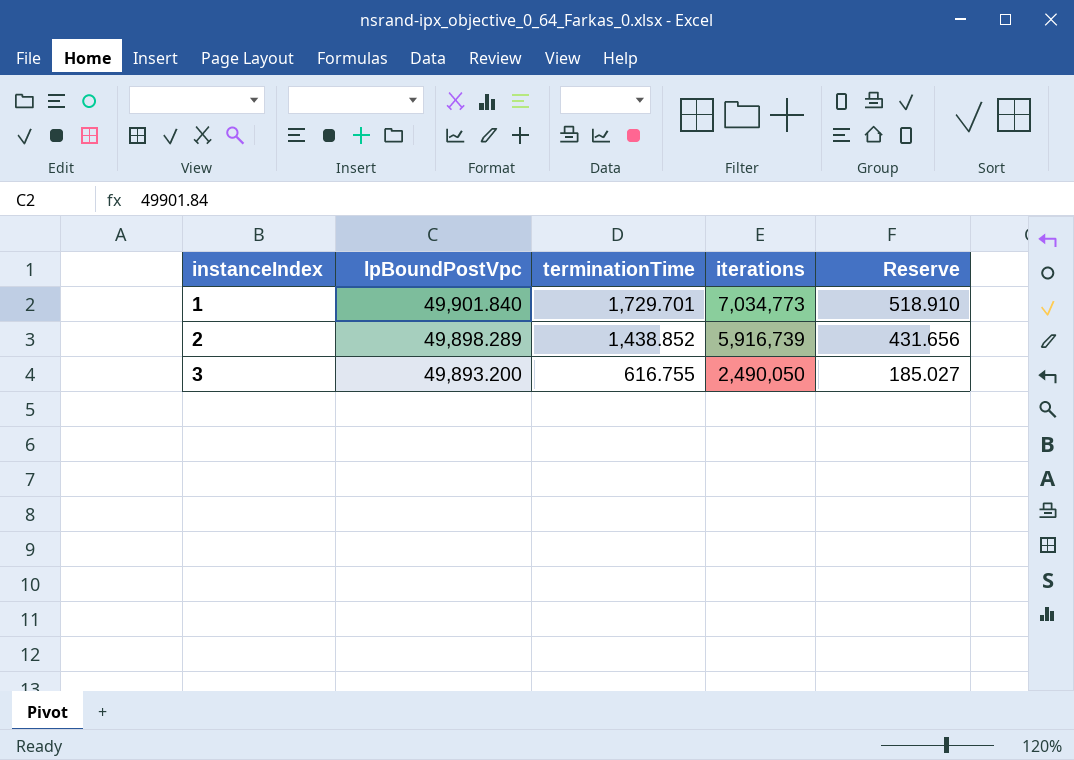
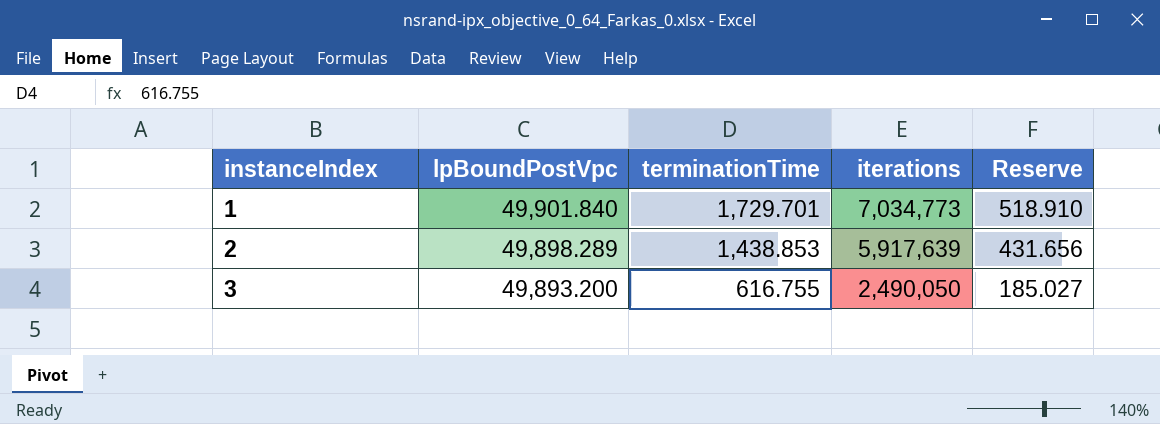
2 | terminationTime: 1,438.852 -> 1,438.853
2 | iterations: 5,916,739 -> 5,917,639

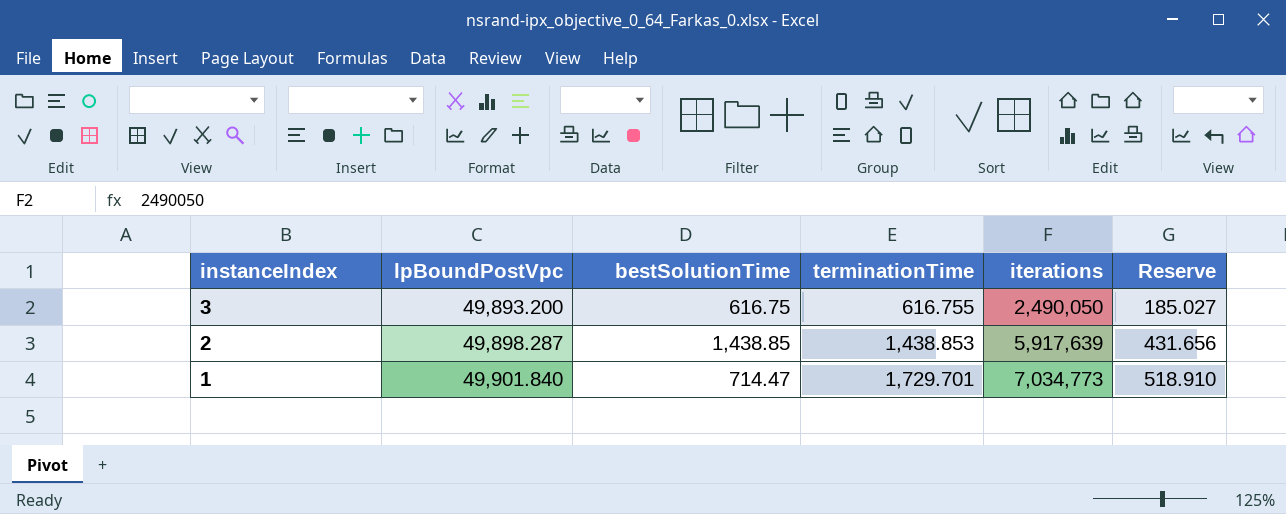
row order: instanceIndex ascending -> instanceIndex descending
column bestSolutionTime | position: none -> 3
2 | lpBoundPostVpc: 49,898.289 -> 49,898.287

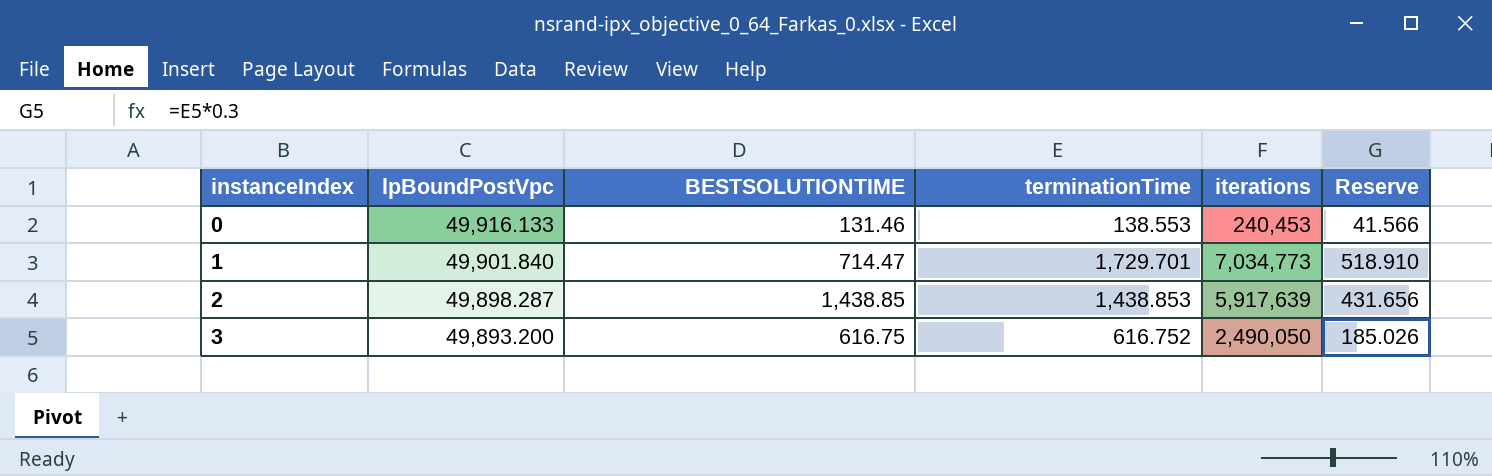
row order: instanceIndex descending -> instanceIndex ascending
column name: bestSolutionTime -> BESTSOLUTIONTIME
row 0: none -> 49,916.133 | 131.46 | 138.553 | 240,453 | 41.566
3 | terminationTime: 616.755 -> 616.752
3 | Reserve: 185.027 -> 185.026

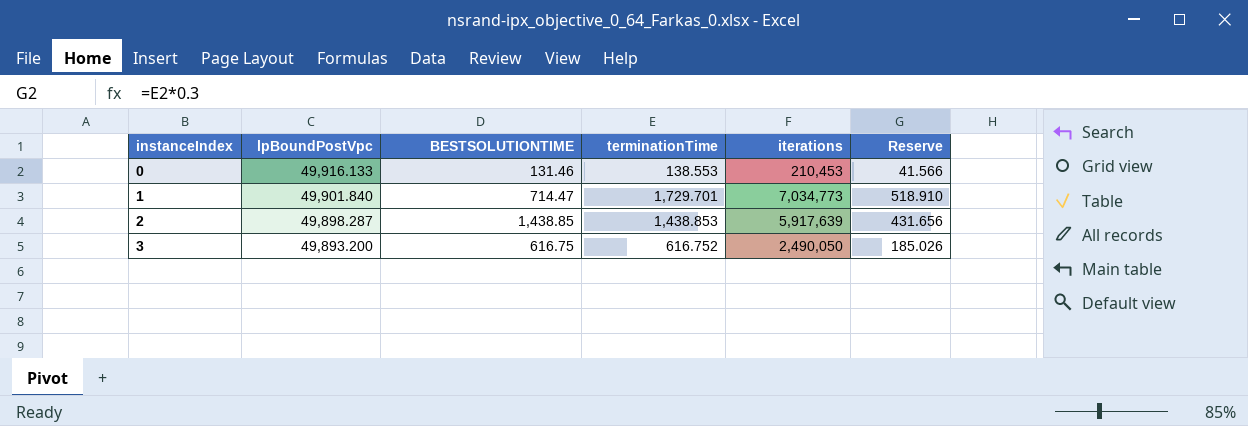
0 | iterations: 240,453 -> 210,453

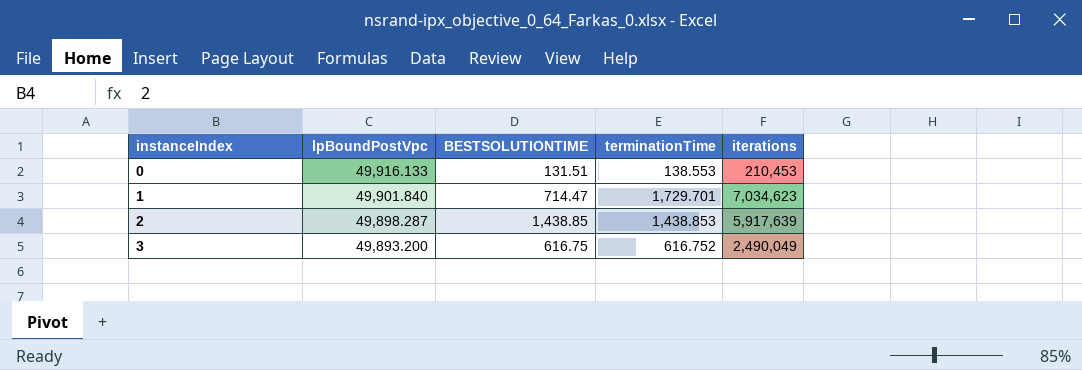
column Reserve | formula: [terminationTime] * 0.3 -> none
0 | BESTSOLUTIONTIME: 131.46 -> 131.51
1 | iterations: 7,034,773 -> 7,034,623
3 | iterations: 2,490,050 -> 2,490,049

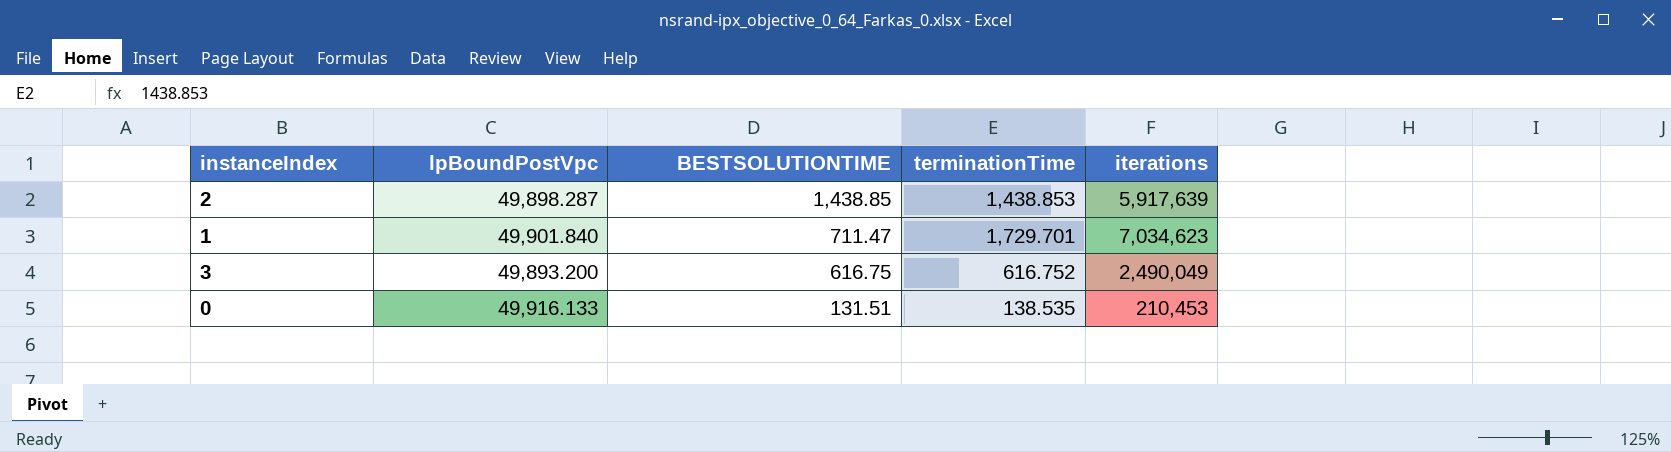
row order: instanceIndex ascending -> BESTSOLUTIONTIME descending
1 | BESTSOLUTIONTIME: 714.47 -> 711.47
0 | terminationTime: 138.553 -> 138.535

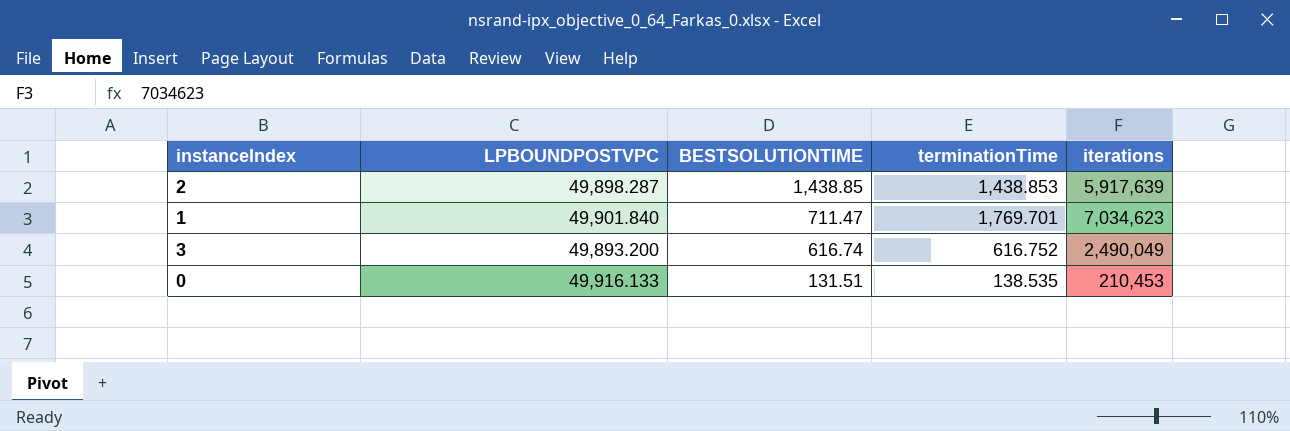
column name: lpBoundPostVpc -> LPBOUNDPOSTVPC
1 | terminationTime: 1,729.701 -> 1,769.701
3 | BESTSOLUTIONTIME: 616.75 -> 616.74

